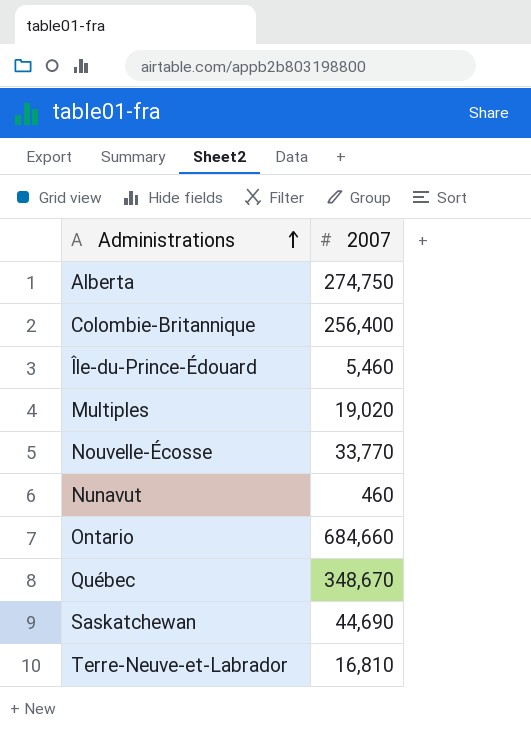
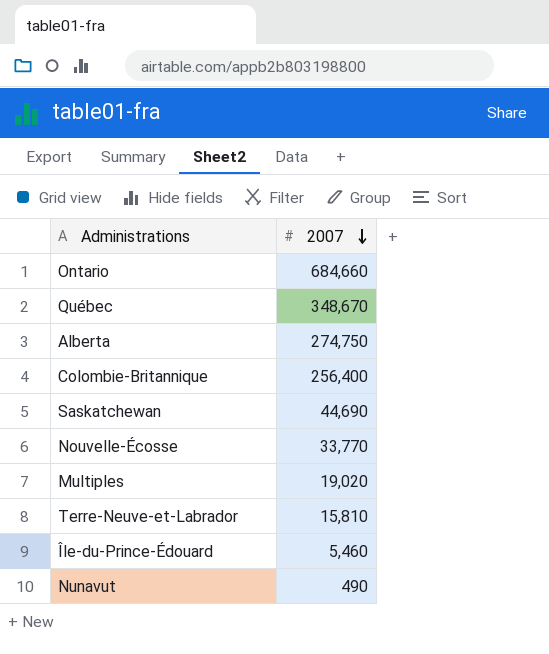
row order: Administrations ascending -> 2007 descending
Terre-Neuve-et-Labrador | 2007: 16,810 -> 15,810
Nunavut | 2007: 460 -> 490

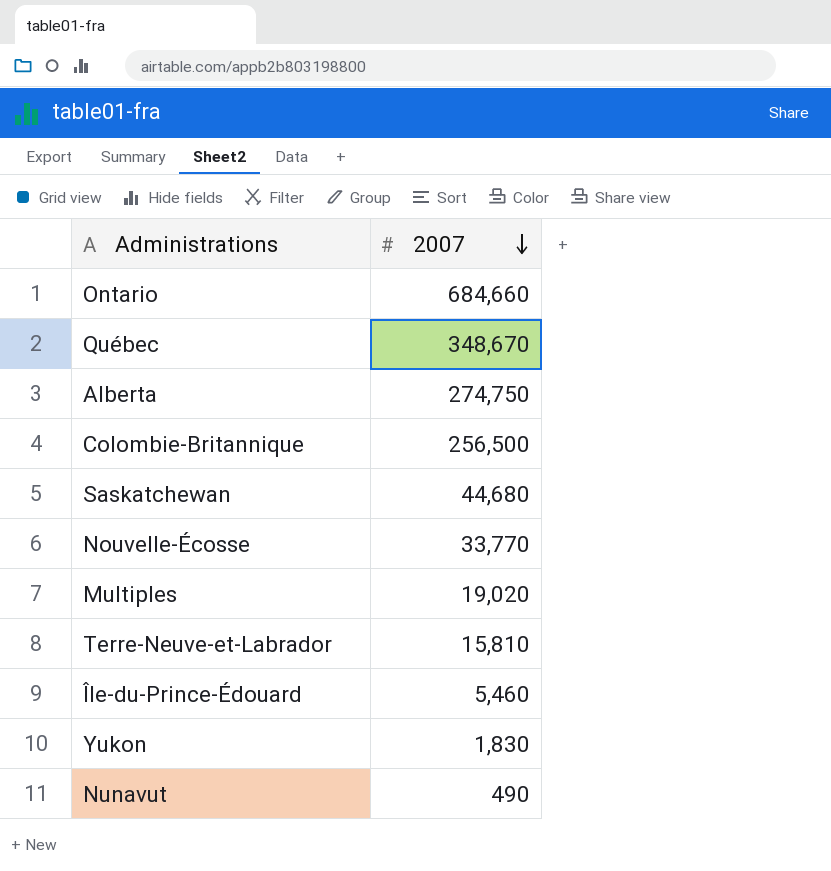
Colombie-Britannique | 2007: 256,400 -> 256,500
Saskatchewan | 2007: 44,690 -> 44,680
row Yukon: none -> 1,830

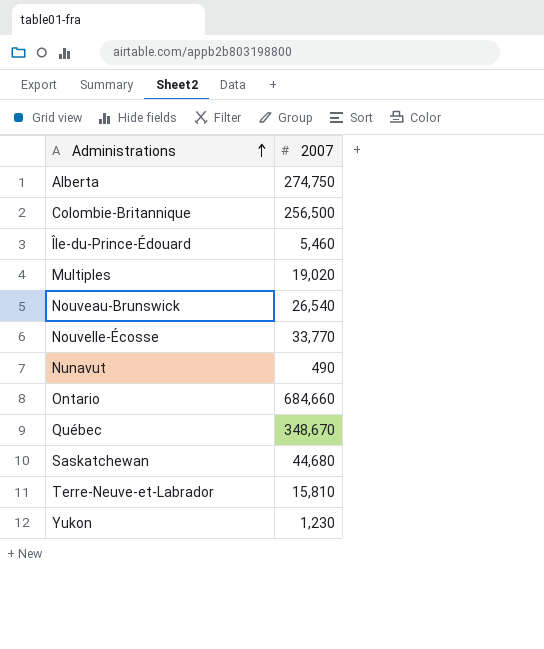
row order: 2007 descending -> Administrations ascending
row Nouveau-Brunswick: none -> 26,540
Yukon | 2007: 1,830 -> 1,230

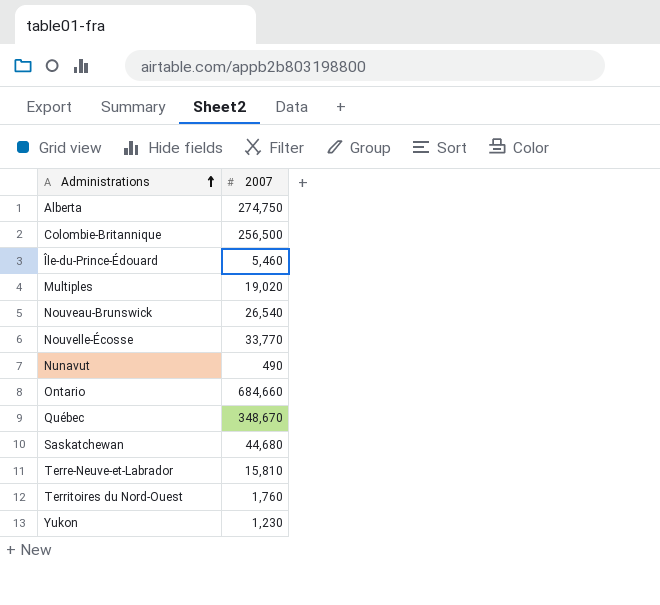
row Territoires du Nord-Ouest: none -> 1,760

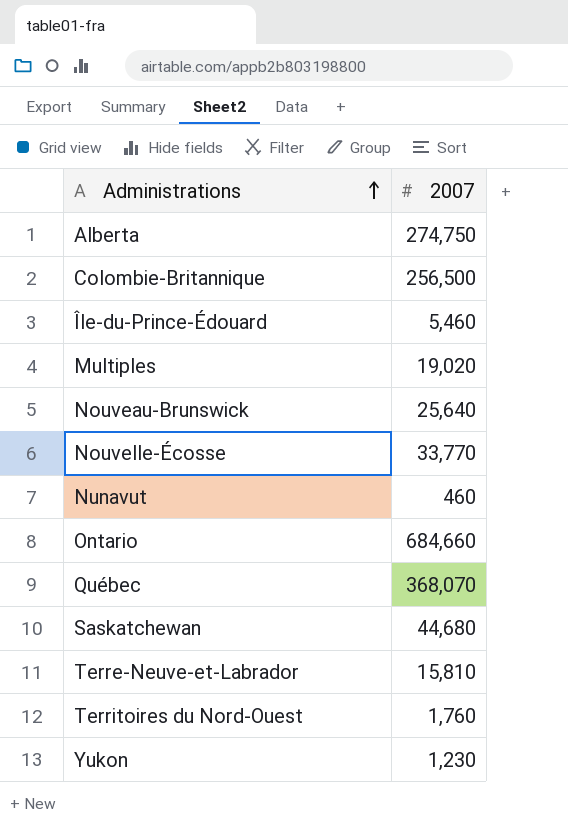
Nouveau-Brunswick | 2007: 26,540 -> 25,640
Nunavut | 2007: 490 -> 460
Québec | 2007: 348,670 -> 368,070

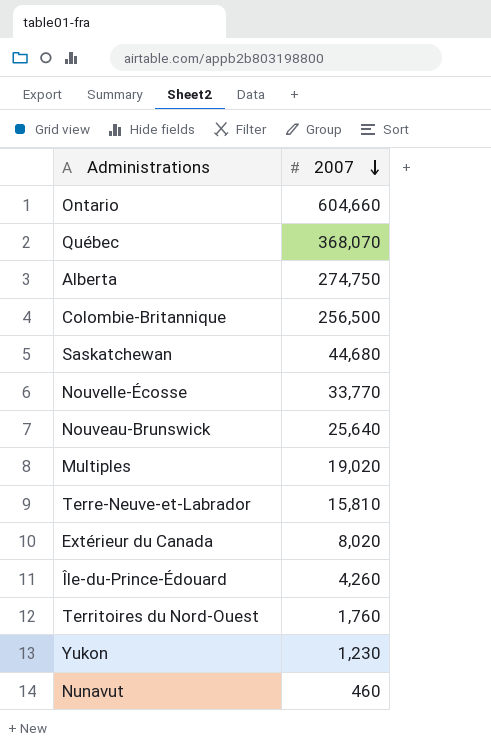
row order: Administrations ascending -> 2007 descending
Ontario | 2007: 684,660 -> 604,660
row Extérieur du Canada: none -> 8,020
Île-du-Prince-Édouard | 2007: 5,460 -> 4,260

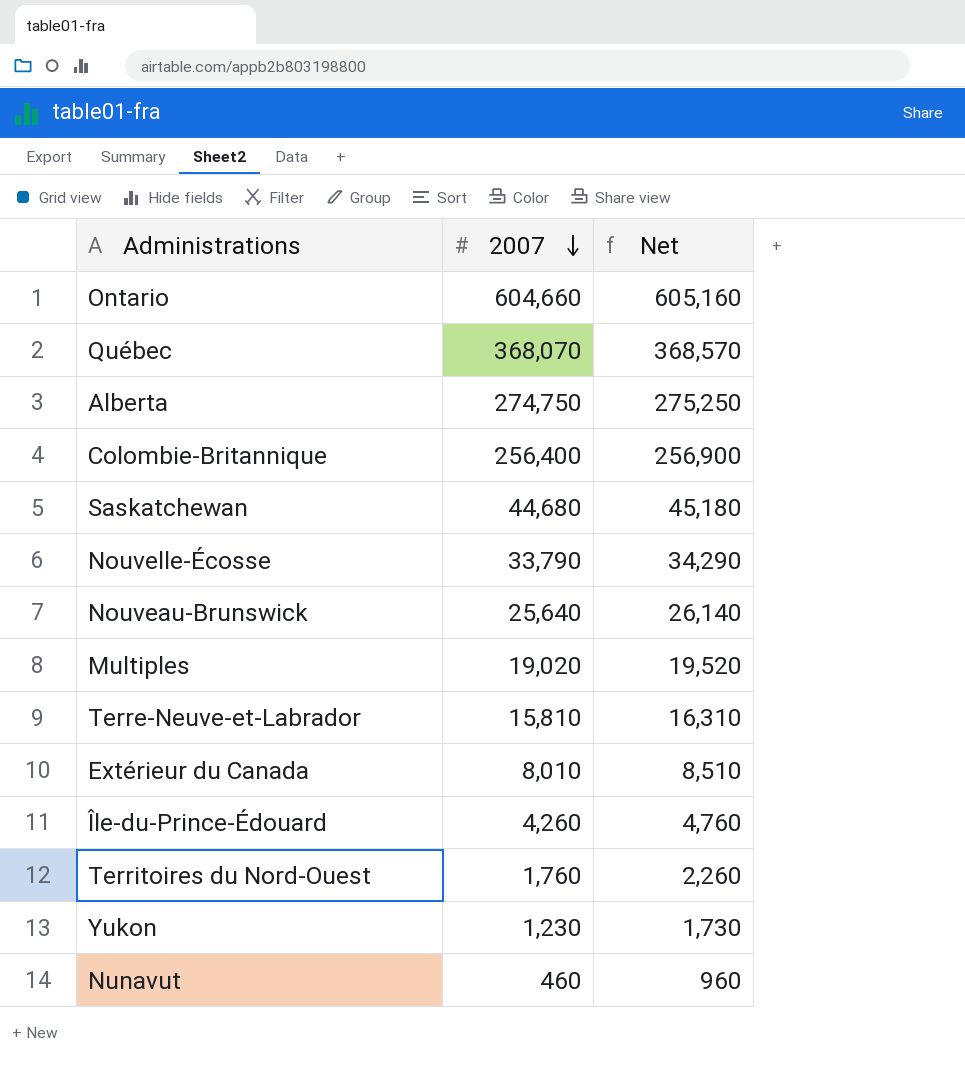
column Net | formula: none -> [2007] + 500
Colombie-Britannique | 2007: 256,500 -> 256,400
Nouvelle-Écosse | 2007: 33,770 -> 33,790
Extérieur du Canada | 2007: 8,020 -> 8,010

